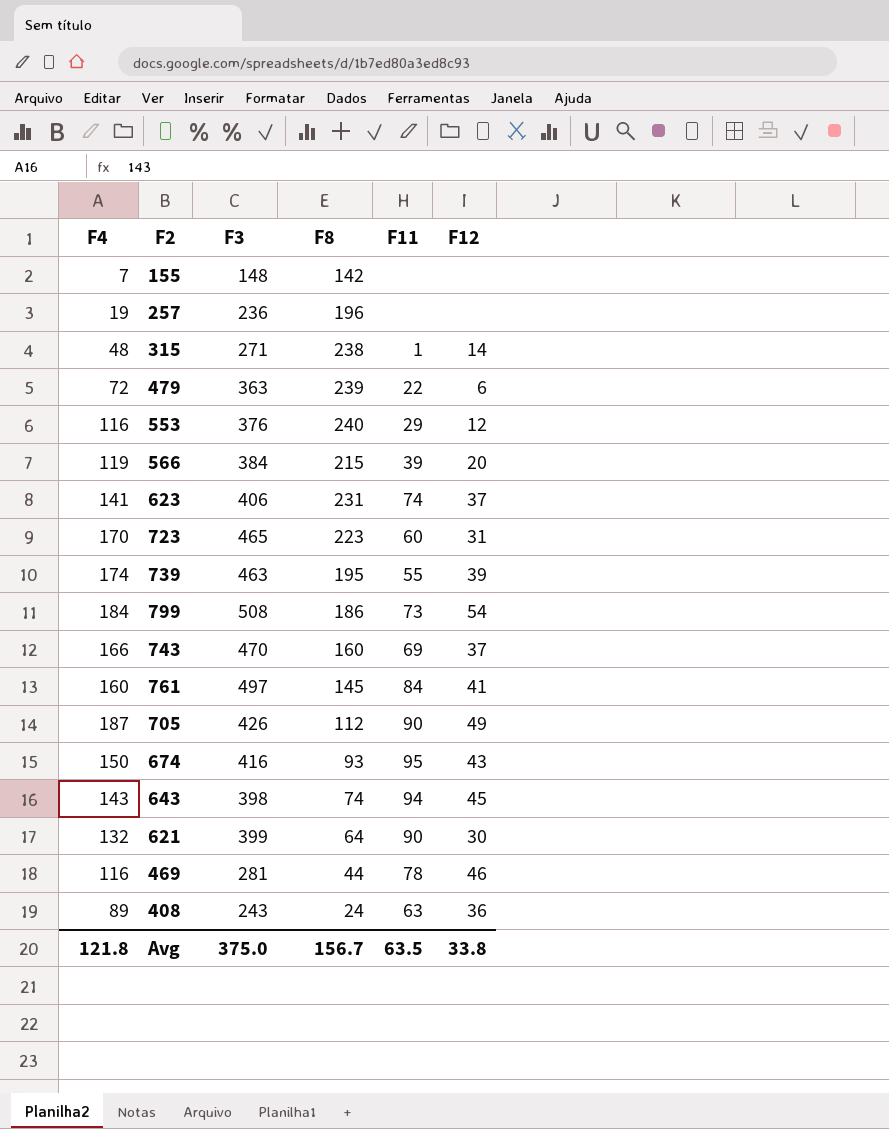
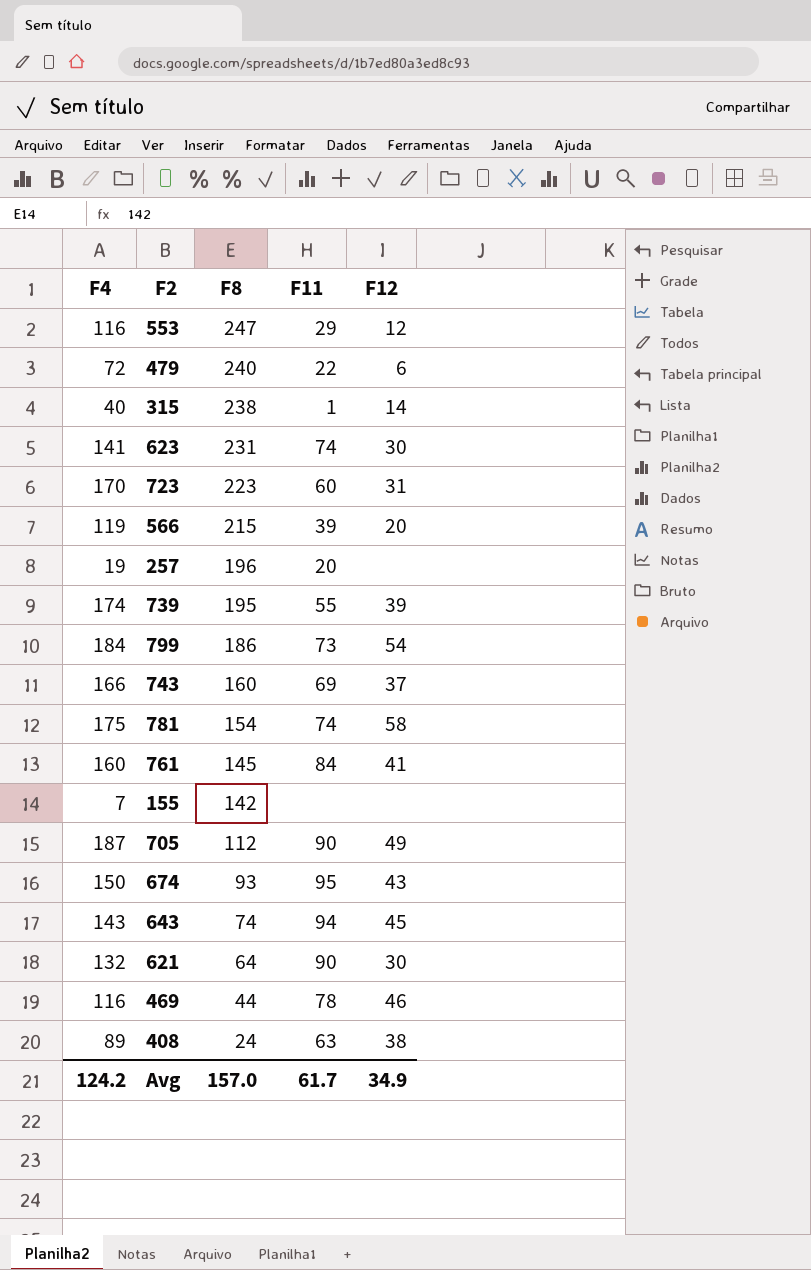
row order: none -> F8 descending
column F3 | position: 3 -> none
553 | F8: 240 -> 247
479 | F8: 239 -> 240
315 | F4: 48 -> 40
623 | F12: 37 -> 30
257 | F11: none -> 20
row 781: none -> 175 | 154 | 74 | 58
408 | F12: 36 -> 38
Avg | F4: 121.8 -> 124.2
Avg | F8: 156.7 -> 157.0
Avg | F11: 63.5 -> 61.7
Avg | F12: 33.8 -> 34.9

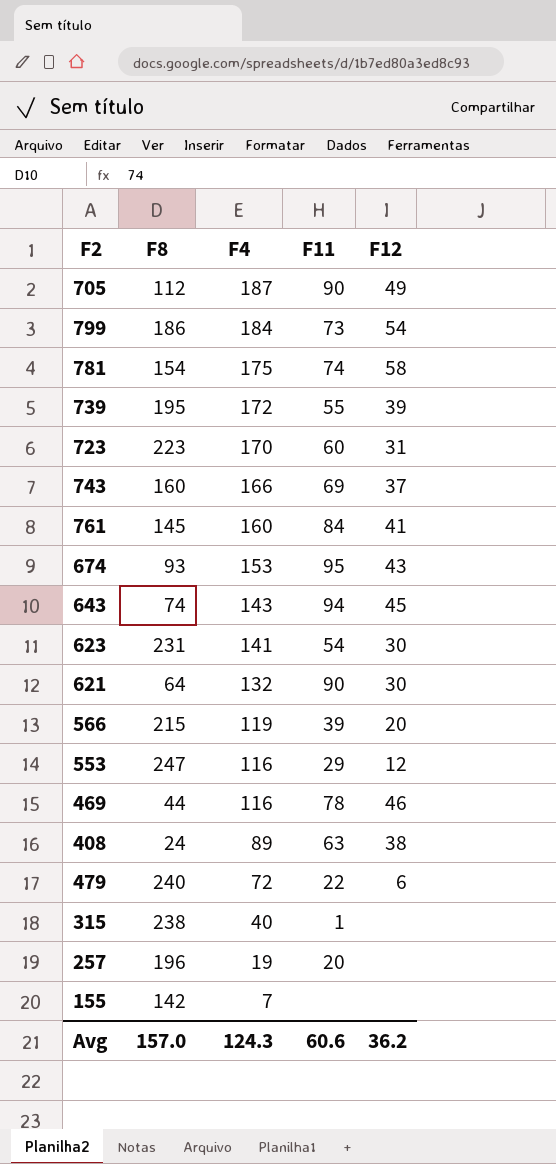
row order: F8 descending -> F4 descending
column F4 | position: 1 -> 3
739 | F4: 174 -> 172
674 | F4: 150 -> 153
623 | F11: 74 -> 54
315 | F12: 14 -> none
Avg | F4: 124.2 -> 124.3
Avg | F11: 61.7 -> 60.6
Avg | F12: 34.9 -> 36.2

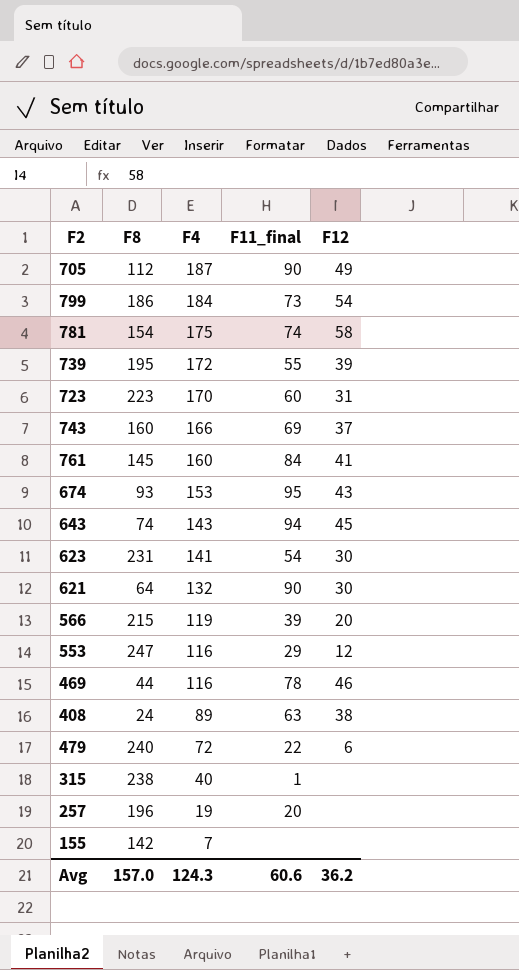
column name: F11 -> F11_final

